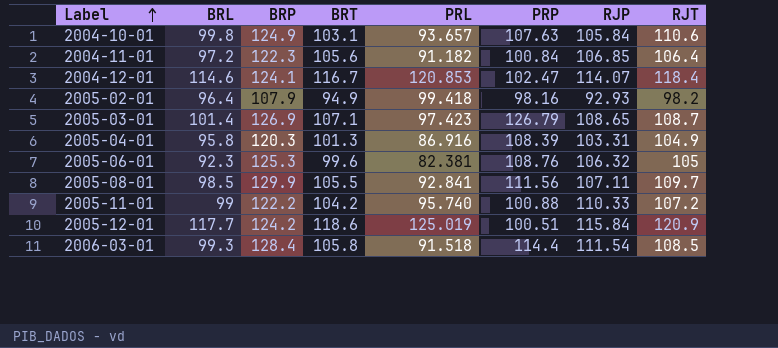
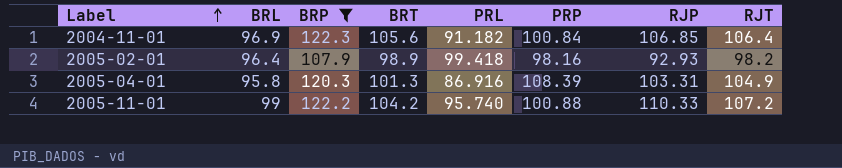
filter: none -> BRP <= 122.3
2004-11-01 | BRL: 97.2 -> 96.9
2005-02-01 | BRT: 94.9 -> 98.9

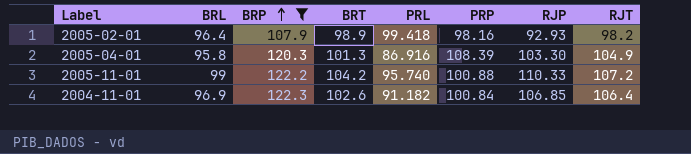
row order: Label ascending -> BRP ascending
2005-04-01 | RJP: 103.31 -> 103.30
2004-11-01 | BRT: 105.6 -> 102.6

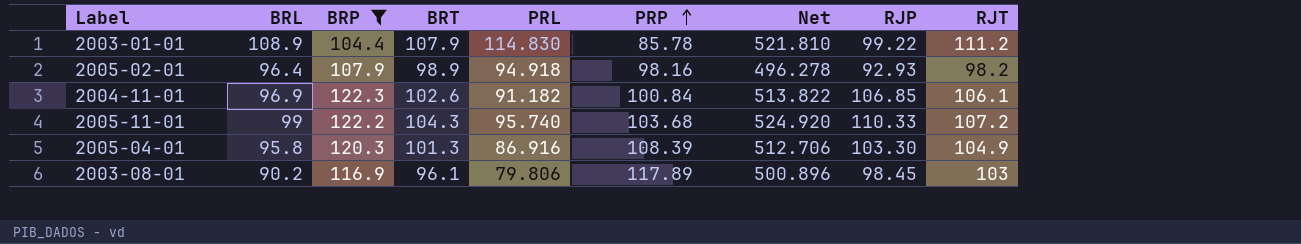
row order: BRP ascending -> PRP ascending
column Net | formula: none -> [BRL] + [BRP] + [BRT] + [PRL] + [PRP]
row 2003-01-01: none -> 108.9 | 104.4 | 107.9 | 114.830 | 85.78 | 521.810 | 99.22 | 111.2
2005-02-01 | PRL: 99.418 -> 94.918
2004-11-01 | RJT: 106.4 -> 106.1
2005-11-01 | BRT: 104.2 -> 104.3
2005-11-01 | PRP: 100.88 -> 103.68
row 2003-08-01: none -> 90.2 | 116.9 | 96.1 | 79.806 | 117.89 | 500.896 | 98.45 | 103

